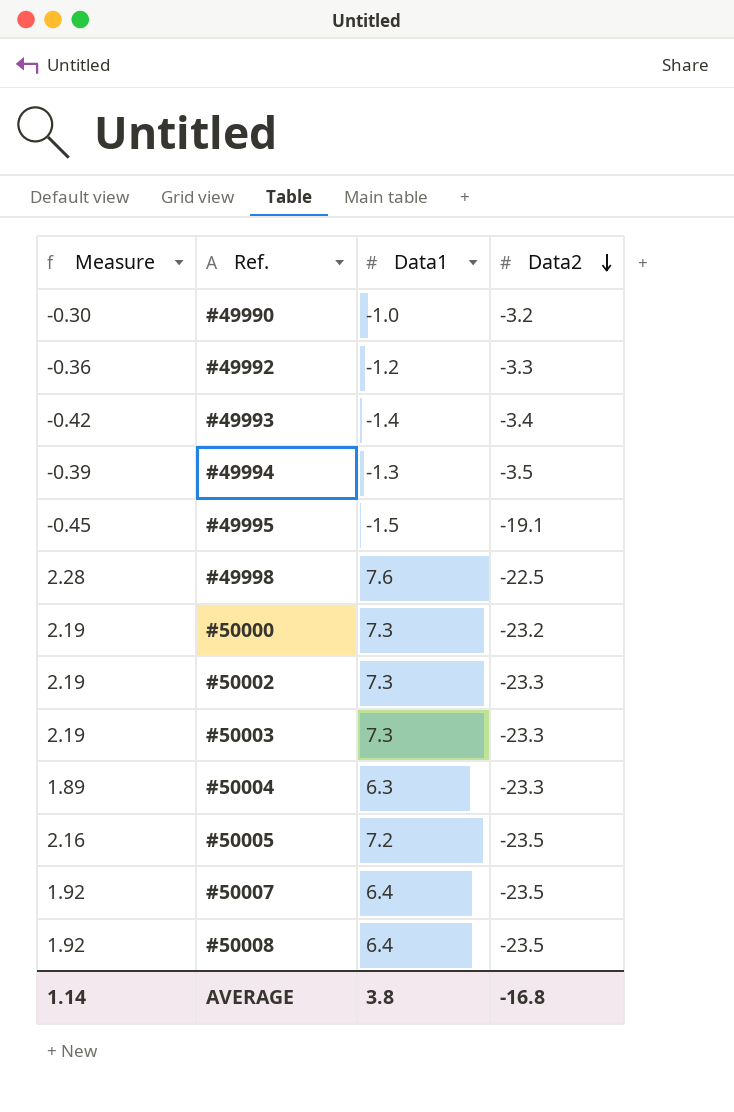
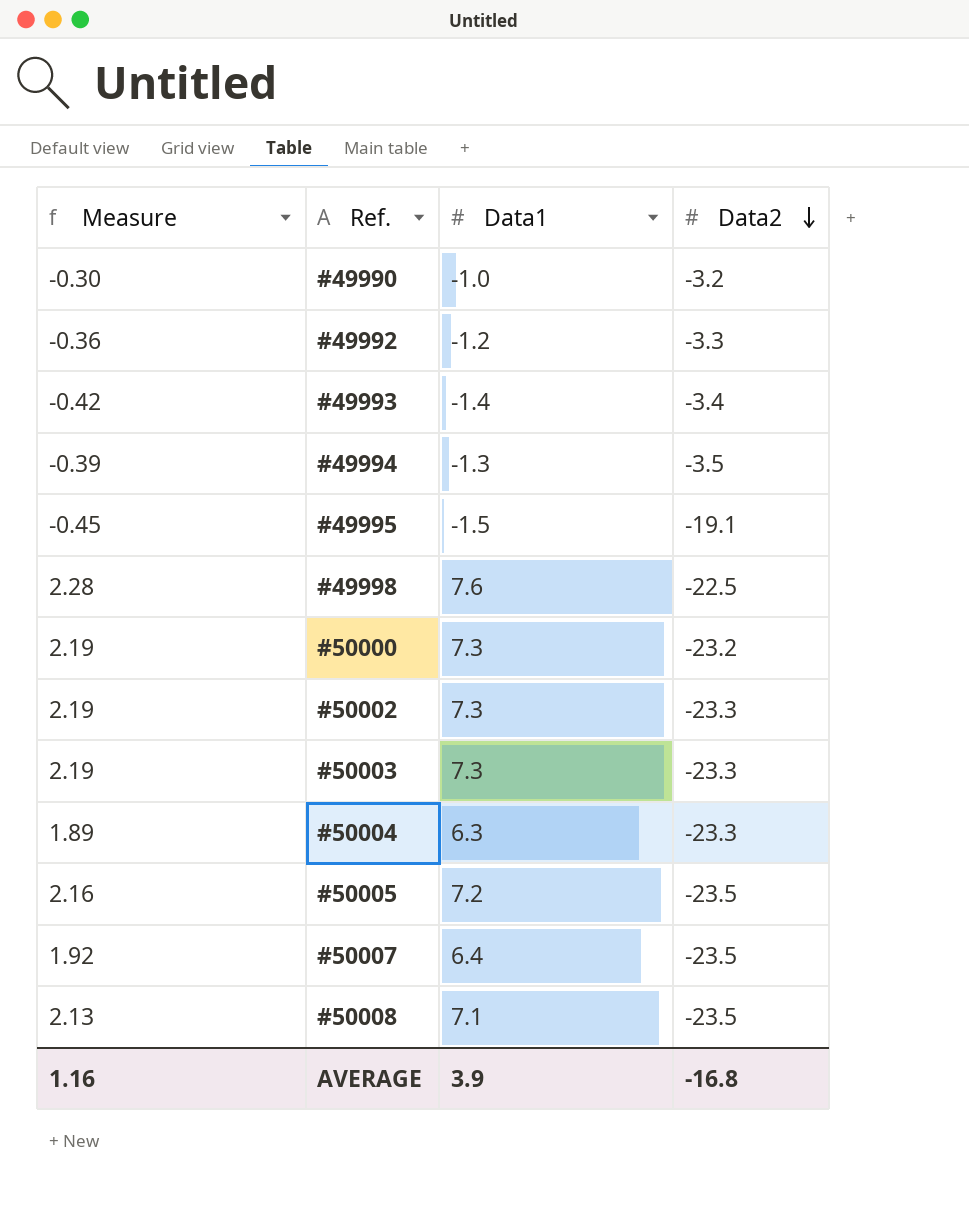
#50008 | Measure: 1.92 -> 2.13
#50008 | Data1: 6.4 -> 7.1
AVERAGE | Measure: 1.14 -> 1.16
AVERAGE | Data1: 3.8 -> 3.9

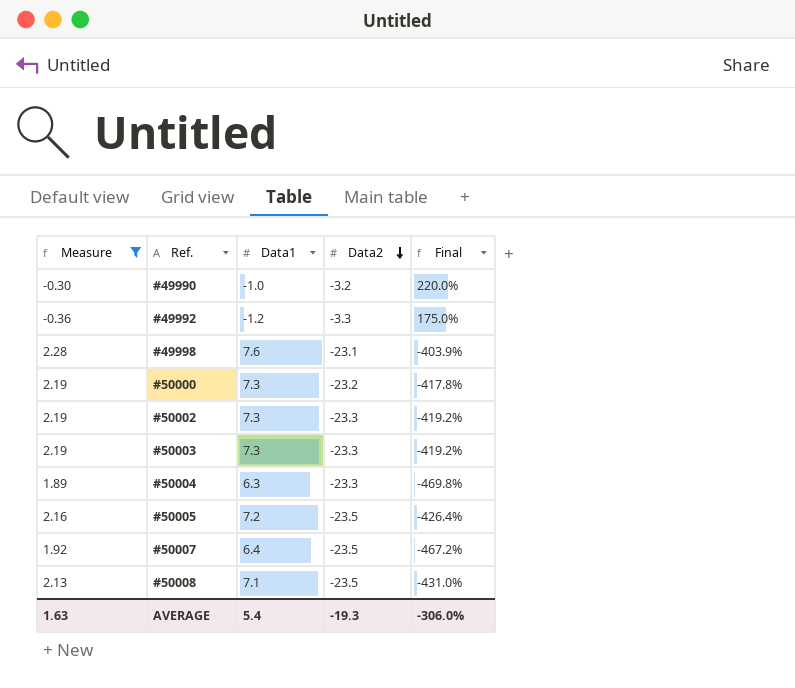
filter: none -> Measure >= -0.36
column Final | formula: none -> ([Data2] - [Data1]) / [Data1]
#49998 | Data2: -22.5 -> -23.1
AVERAGE | Measure: 1.16 -> 1.63
AVERAGE | Data1: 3.9 -> 5.4
AVERAGE | Data2: -16.8 -> -19.3

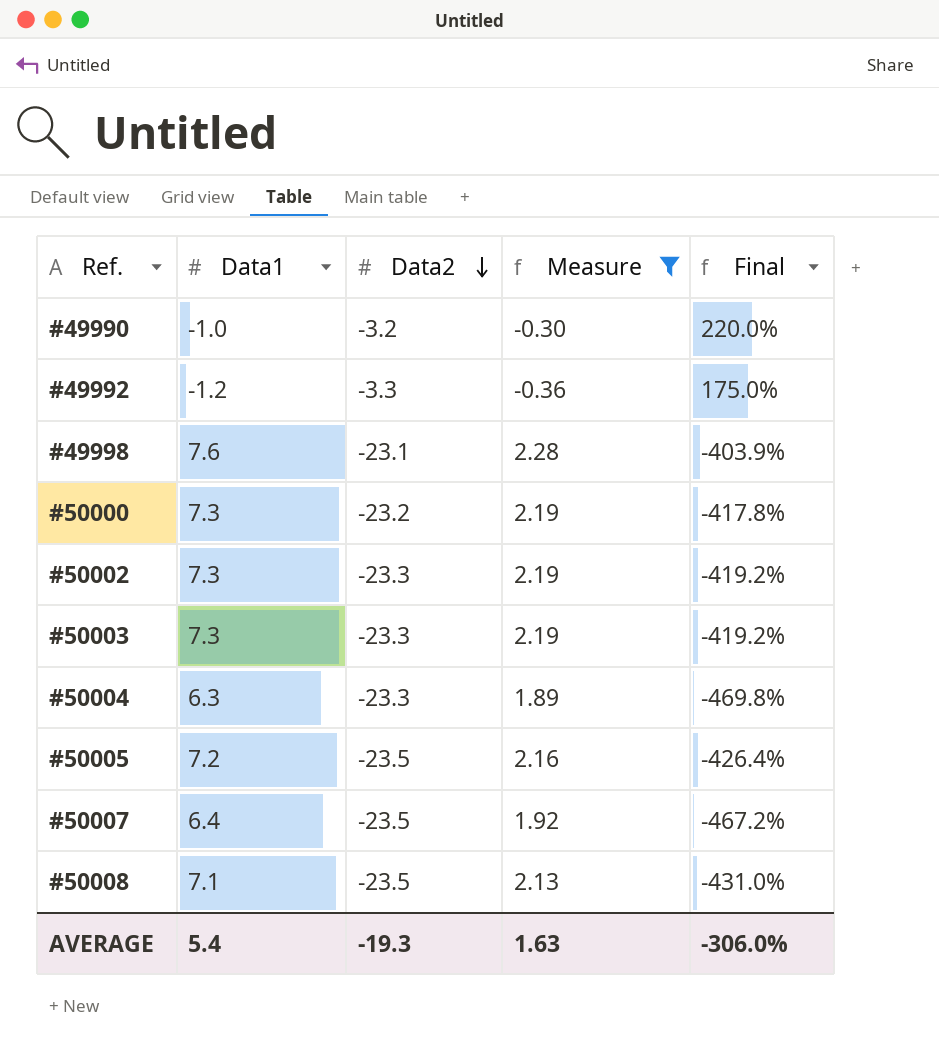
column Measure | position: 1 -> 4

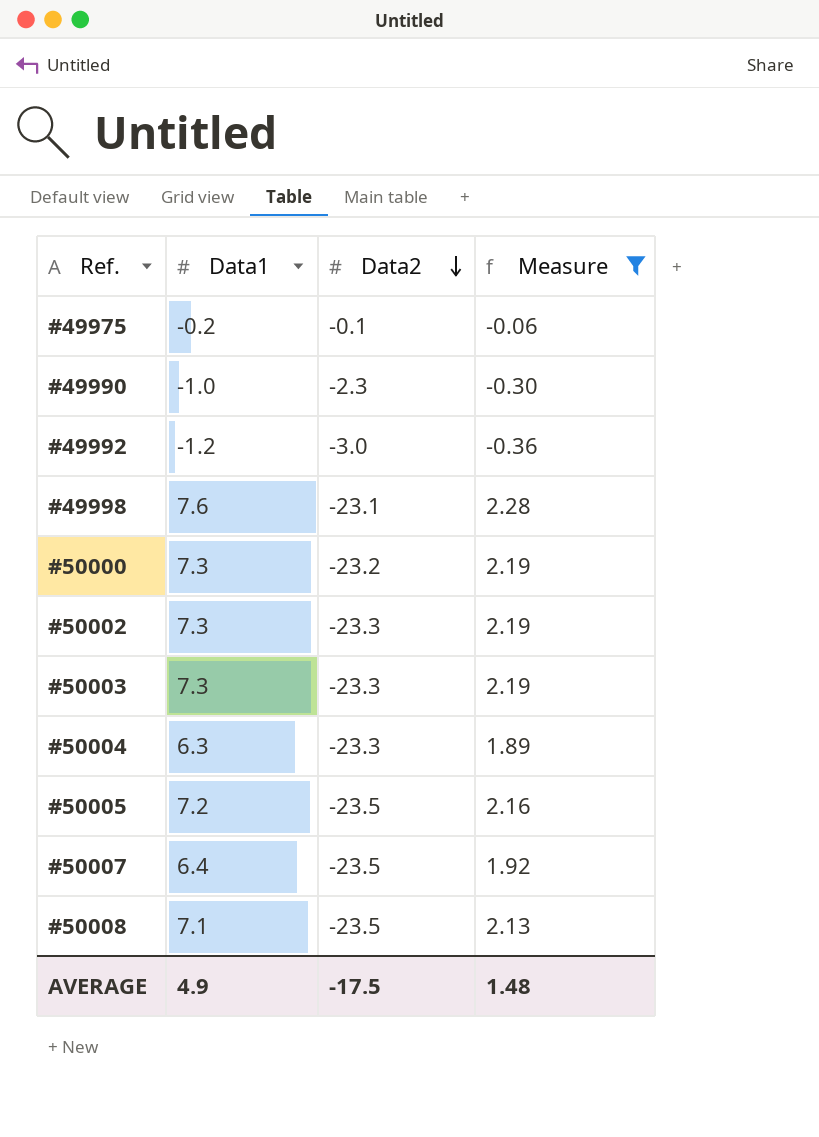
column Final | formula: ([Data2] - [Data1]) / [Data1] -> none
row #49975: none -> -0.2 | -0.1 | -0.06
#49990 | Data2: -3.2 -> -2.3
#49992 | Data2: -3.3 -> -3.0
AVERAGE | Data1: 5.4 -> 4.9
AVERAGE | Data2: -19.3 -> -17.5
AVERAGE | Measure: 1.63 -> 1.48

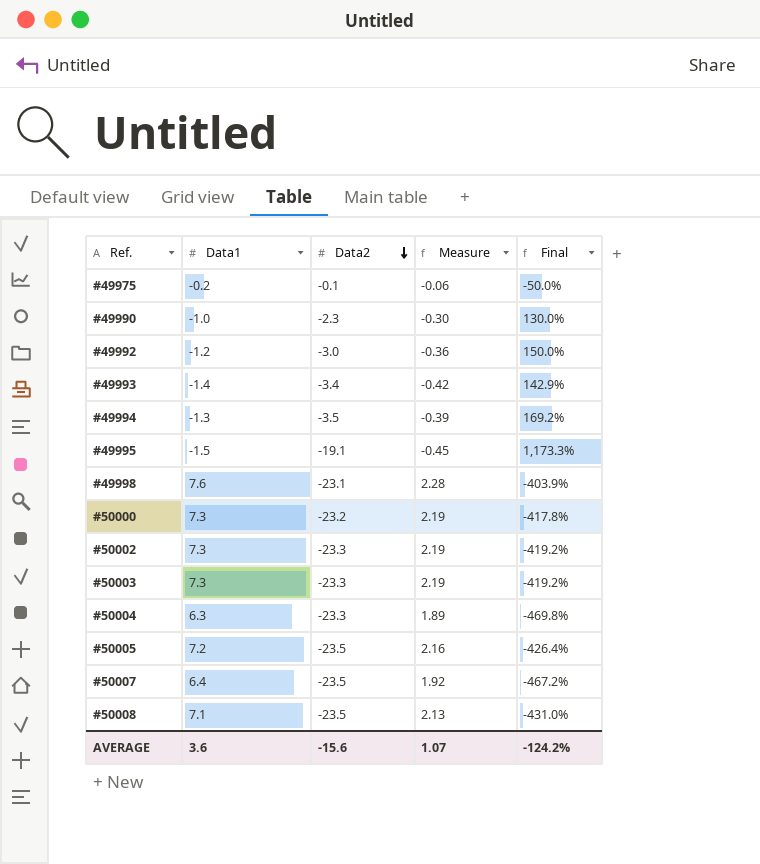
filter: Measure >= -0.36 -> none
column Final | formula: none -> ([Data2] - [Data1]) / [Data1]
AVERAGE | Data1: 4.9 -> 3.6
AVERAGE | Data2: -17.5 -> -15.6
AVERAGE | Measure: 1.48 -> 1.07

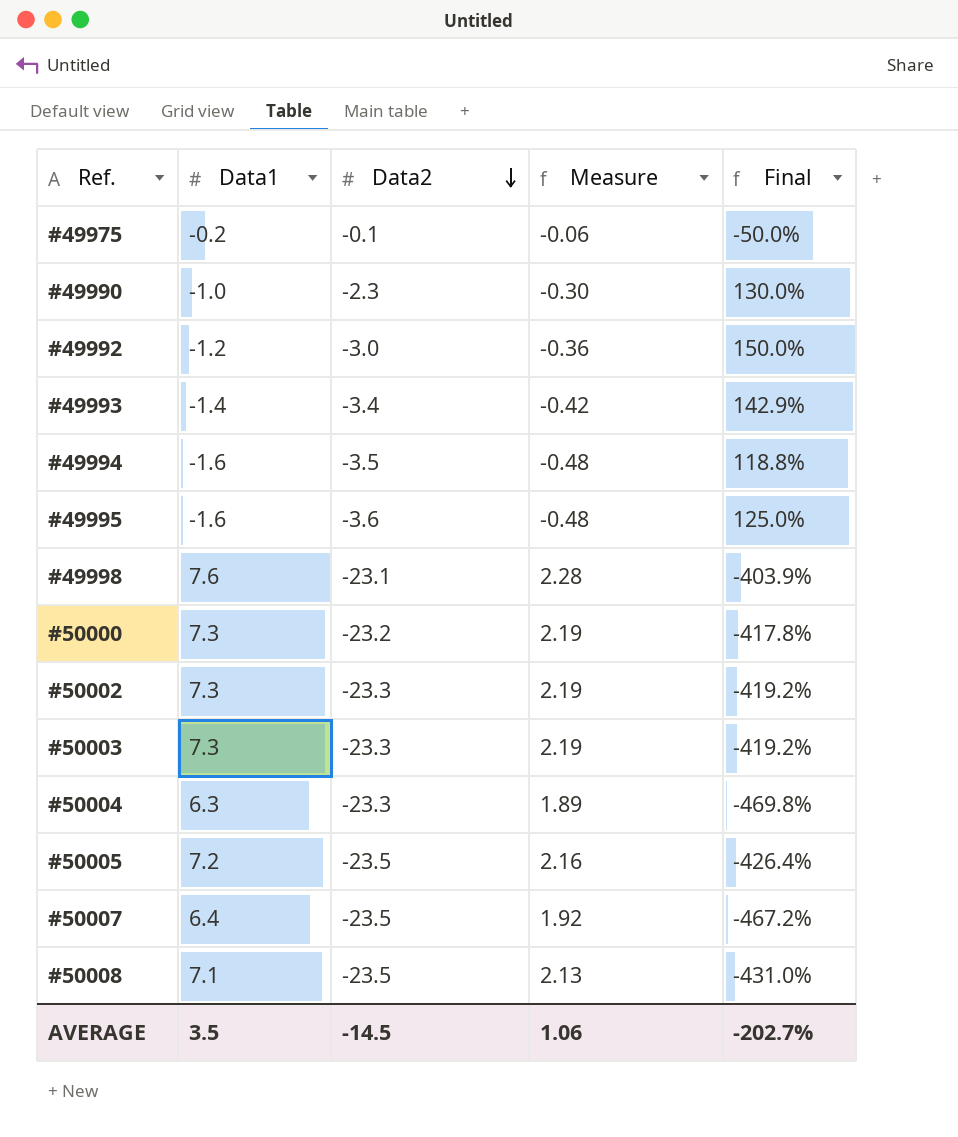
#49994 | Data1: -1.3 -> -1.6
#49994 | Measure: -0.39 -> -0.48
#49994 | Final: 169.2% -> 118.8%
#49995 | Data1: -1.5 -> -1.6
#49995 | Data2: -19.1 -> -3.6
#49995 | Measure: -0.45 -> -0.48
#49995 | Final: 1,173.3% -> 125.0%
AVERAGE | Data1: 3.6 -> 3.5
AVERAGE | Data2: -15.6 -> -14.5
AVERAGE | Measure: 1.07 -> 1.06
AVERAGE | Final: -124.2% -> -202.7%

